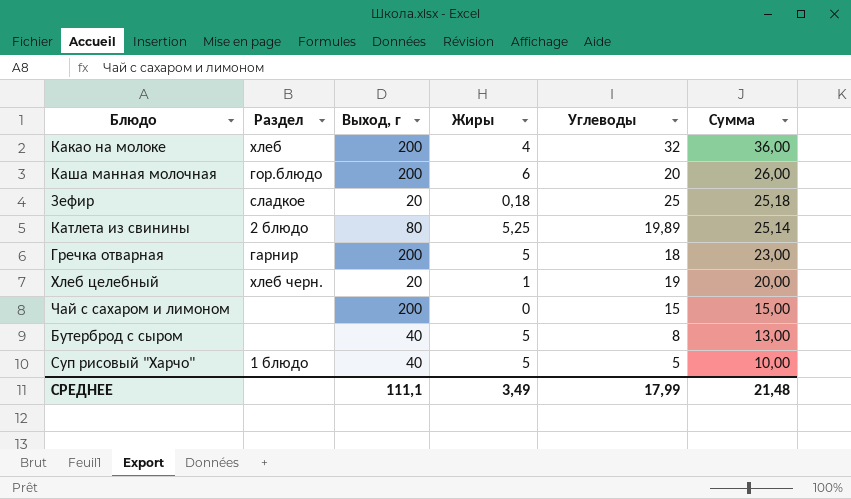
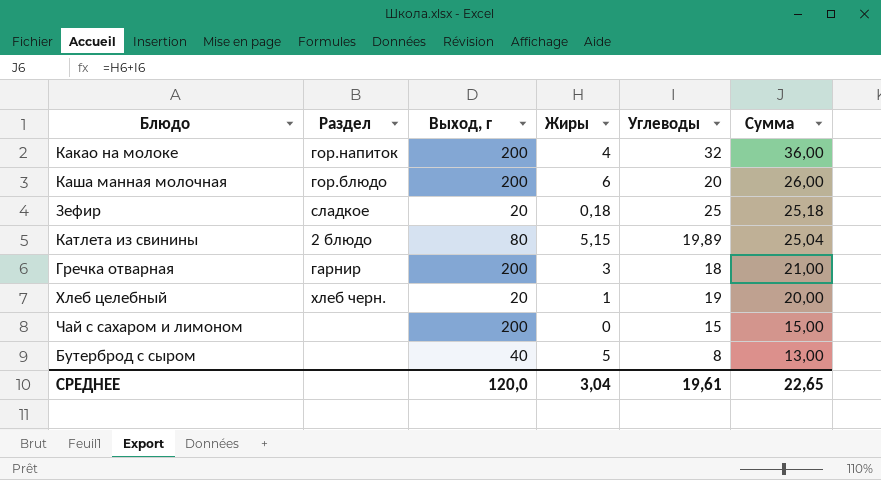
row Суп рисовый "Харчо": 1 блюдо | 40 | 5 | 5 | 10,00 -> none
Какао на молоке | Раздел: хлеб -> гор.напиток
Катлета из свинины | Жиры: 5,25 -> 5,15
Катлета из свинины | Сумма: 25,14 -> 25,04
Гречка отварная | Жиры: 5 -> 3
Гречка отварная | Сумма: 23,00 -> 21,00
СРЕДНЕЕ | Выход, г: 111,1 -> 120,0
СРЕДНЕЕ | Жиры: 3,49 -> 3,04
СРЕДНЕЕ | Углеводы: 17,99 -> 19,61
СРЕДНЕЕ | Сумма: 21,48 -> 22,65

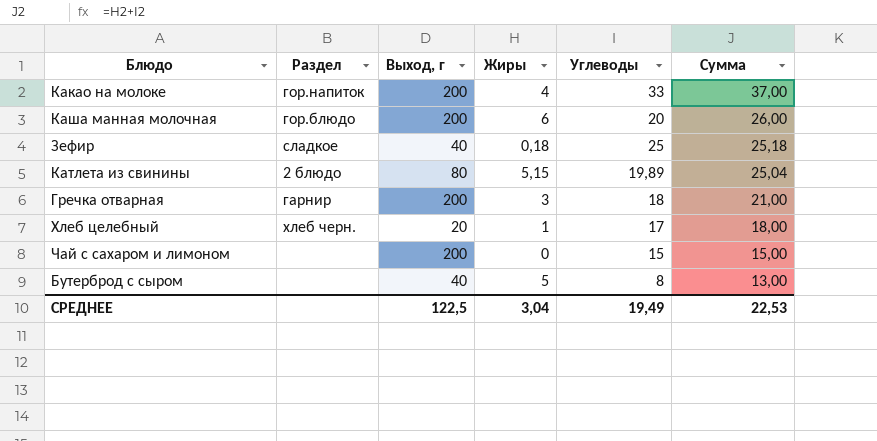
Какао на молоке | Углеводы: 32 -> 33
Какао на молоке | Сумма: 36,00 -> 37,00
Зефир | Выход, г: 20 -> 40
Хлеб целебный | Углеводы: 19 -> 17
Хлеб целебный | Сумма: 20,00 -> 18,00
СРЕДНЕЕ | Выход, г: 120,0 -> 122,5
СРЕДНЕЕ | Углеводы: 19,61 -> 19,49
СРЕДНЕЕ | Сумма: 22,65 -> 22,53

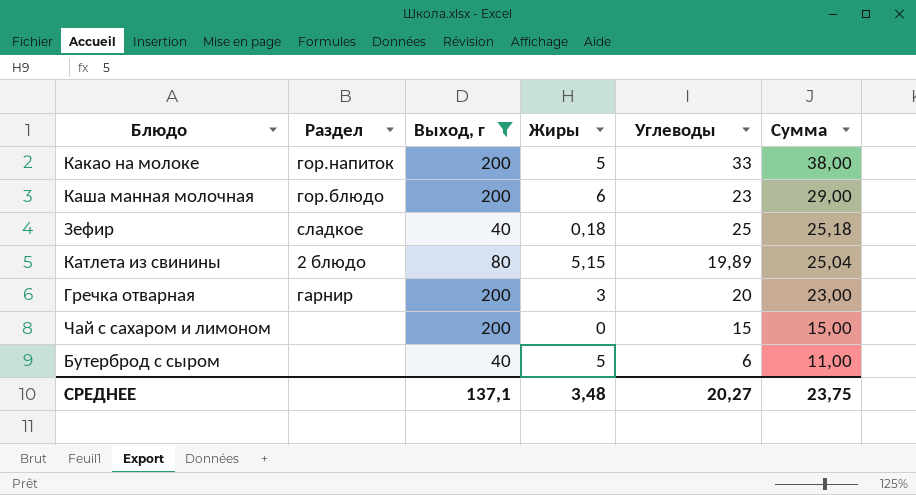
filter: none -> Выход, г != 20
Какао на молоке | Жиры: 4 -> 5
Какао на молоке | Сумма: 37,00 -> 38,00
Каша манная молочная | Углеводы: 20 -> 23
Каша манная молочная | Сумма: 26,00 -> 29,00
Гречка отварная | Углеводы: 18 -> 20
Гречка отварная | Сумма: 21,00 -> 23,00
Бутерброд с сыром | Углеводы: 8 -> 6
Бутерброд с сыром | Сумма: 13,00 -> 11,00
СРЕДНЕЕ | Выход, г: 122,5 -> 137,1
СРЕДНЕЕ | Жиры: 3,04 -> 3,48
СРЕДНЕЕ | Углеводы: 19,49 -> 20,27
СРЕДНЕЕ | Сумма: 22,53 -> 23,75

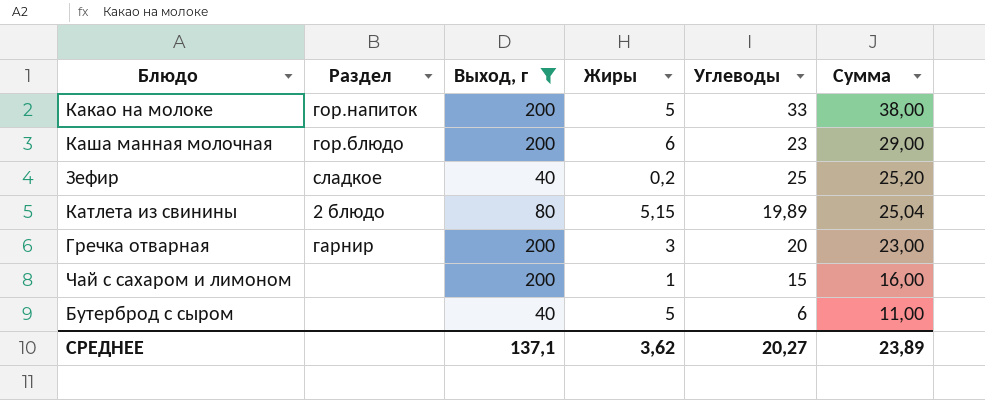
Зефир | Жиры: 0,18 -> 0,2
Зефир | Сумма: 25,18 -> 25,20
Чай с сахаром и лимоном | Жиры: 0 -> 1
Чай с сахаром и лимоном | Сумма: 15,00 -> 16,00
СРЕДНЕЕ | Жиры: 3,48 -> 3,62
СРЕДНЕЕ | Сумма: 23,75 -> 23,89

